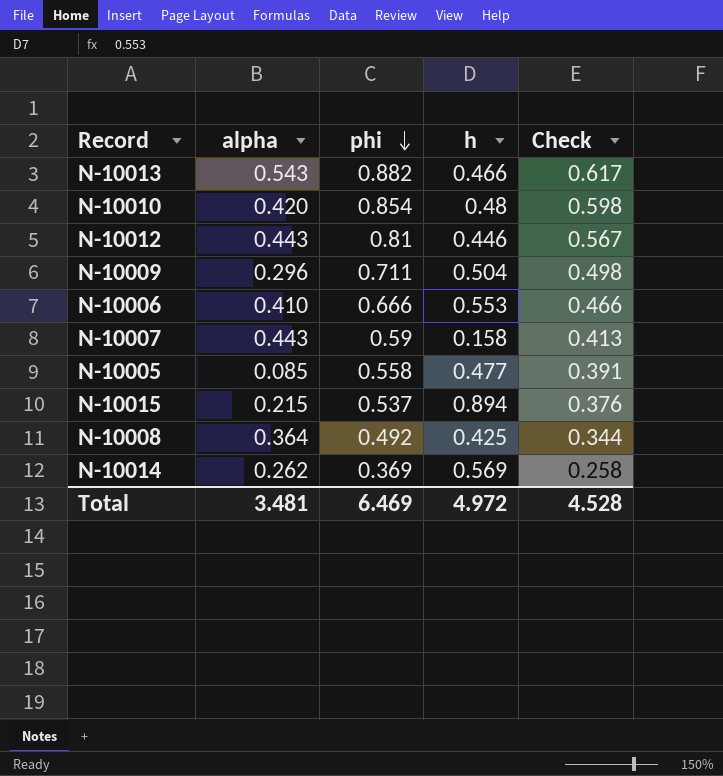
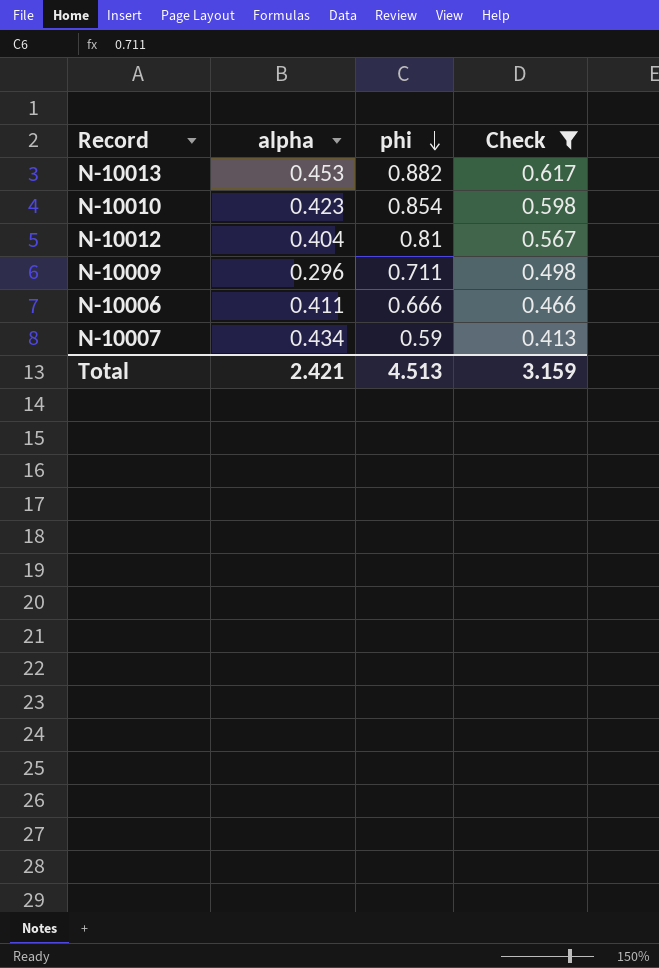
filter: none -> Check >= 0.413
column h | position: 4 -> none
N-10013 | alpha: 0.543 -> 0.453
N-10010 | alpha: 0.420 -> 0.423
N-10012 | alpha: 0.443 -> 0.404
N-10006 | alpha: 0.410 -> 0.411
N-10007 | alpha: 0.443 -> 0.434
Total | alpha: 3.481 -> 2.421
Total | phi: 6.469 -> 4.513
Total | Check: 4.528 -> 3.159

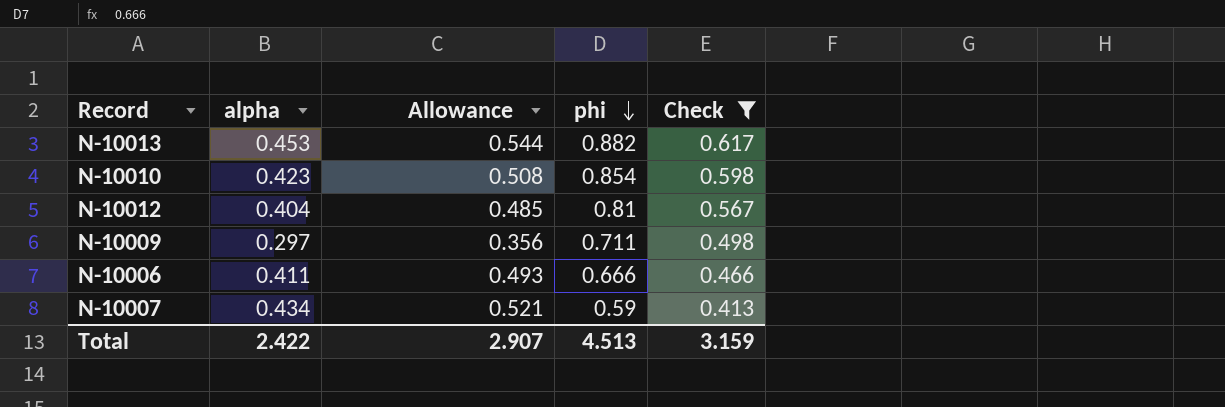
column Allowance | formula: none -> [alpha] * 1.2
N-10009 | alpha: 0.296 -> 0.297
Total | alpha: 2.421 -> 2.422

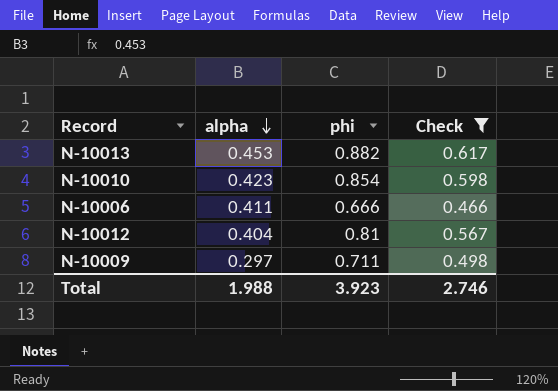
row order: phi descending -> alpha descending
column Allowance | formula: [alpha] * 1.2 -> none
row N-10007: 0.434 | 0.521 | 0.59 | 0.413 -> none
Total | alpha: 2.422 -> 1.988
Total | phi: 4.513 -> 3.923
Total | Check: 3.159 -> 2.746

